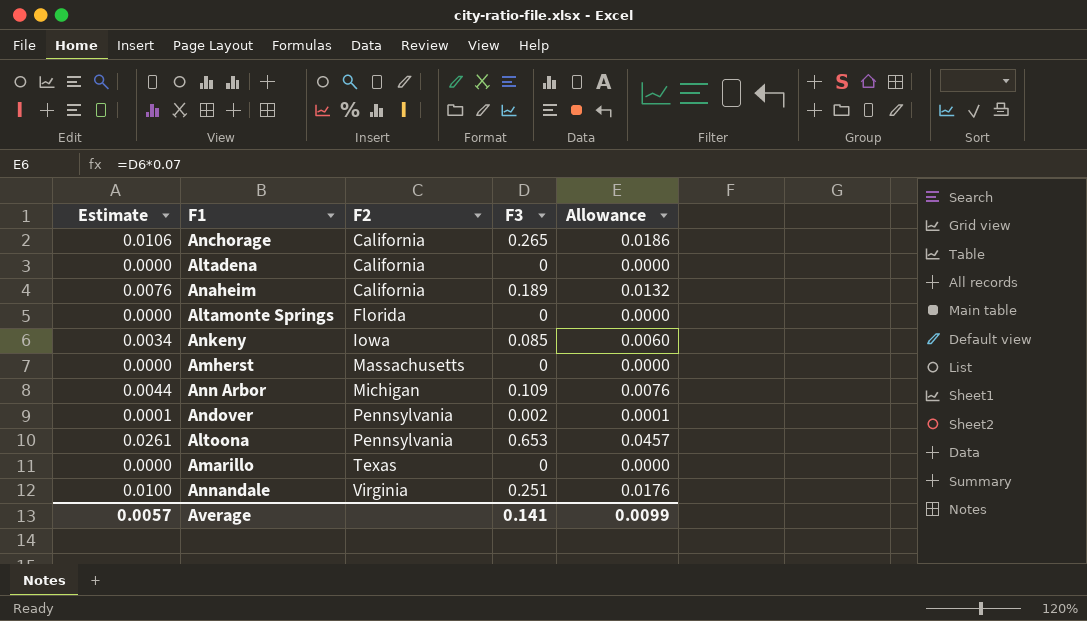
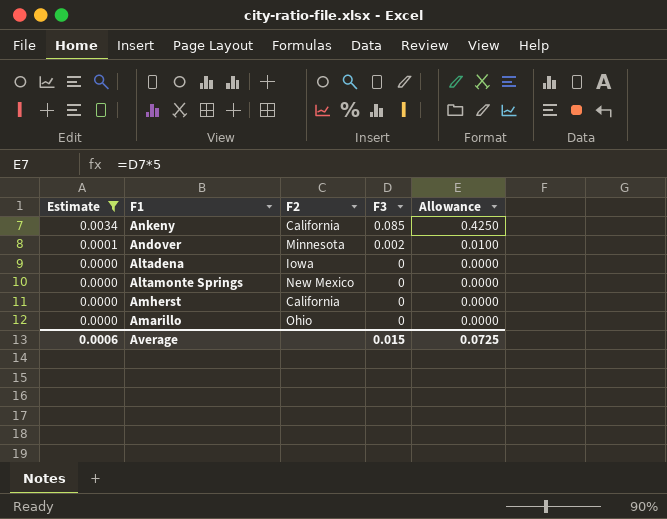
filter: none -> Estimate <= 0.0034
row order: F2 ascending -> Estimate descending
column Allowance | formula: [F3] * 0.07 -> [F3] * 5
Ankeny | F2: Iowa -> California
Andover | F2: Pennsylvania -> Minnesota
Altadena | F2: California -> Iowa
Altamonte Springs | F2: Florida -> New Mexico
Amherst | F2: Massachusetts -> California
Amarillo | F2: Texas -> Ohio
Average | Estimate: 0.0057 -> 0.0006
Average | F3: 0.141 -> 0.015
Average | Allowance: 0.0099 -> 0.0725

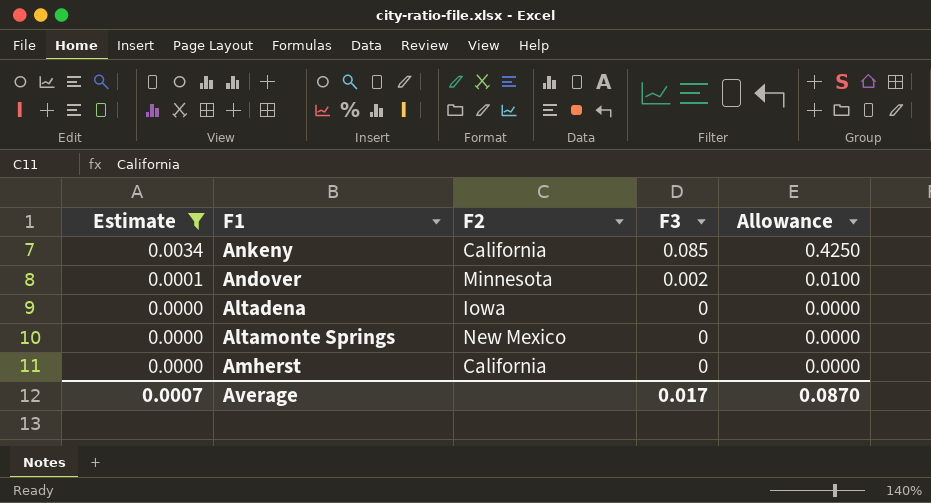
row Amarillo: 0.0000 | Ohio | 0 | 0.0000 -> none
Average | Estimate: 0.0006 -> 0.0007
Average | F3: 0.015 -> 0.017
Average | Allowance: 0.0725 -> 0.0870

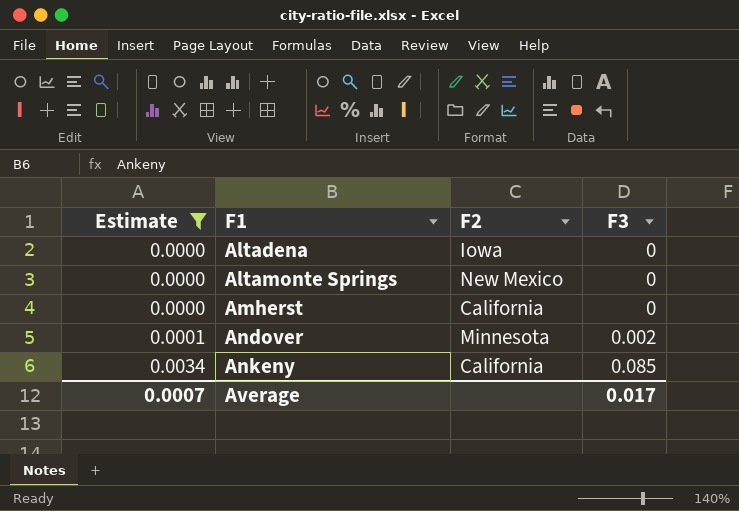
row order: Estimate descending -> Estimate ascending
column Allowance | formula: [F3] * 5 -> none

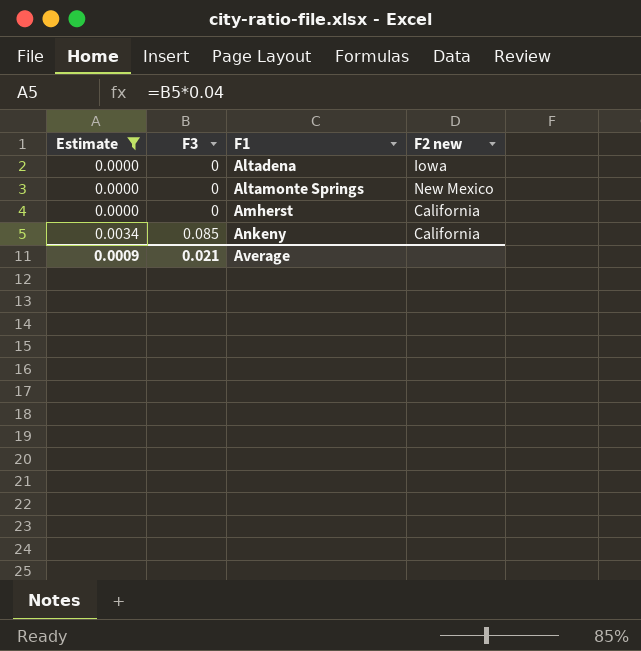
column F3 | position: 4 -> 2
column name: F2 -> F2 new
row Andover: 0.0001 | Minnesota | 0.002 -> none
Average | Estimate: 0.0007 -> 0.0009
Average | F3: 0.017 -> 0.021

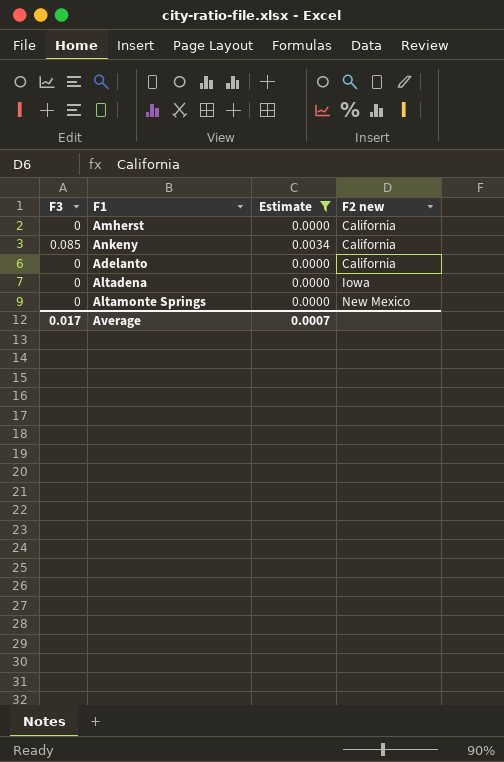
row order: Estimate ascending -> F2 new ascending
column Estimate | position: 1 -> 3
row Adelanto: none -> 0 | 0.0000 | California
Average | F3: 0.021 -> 0.017
Average | Estimate: 0.0009 -> 0.0007

